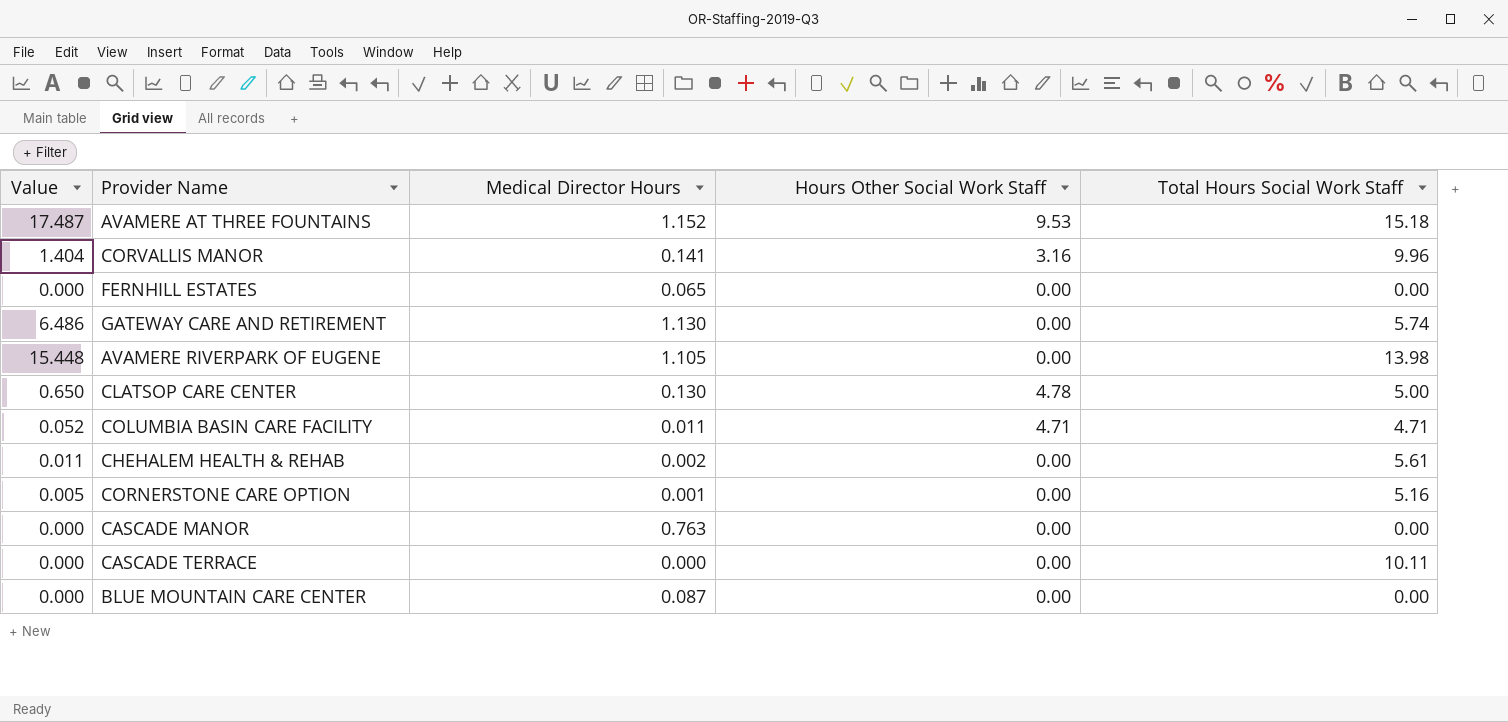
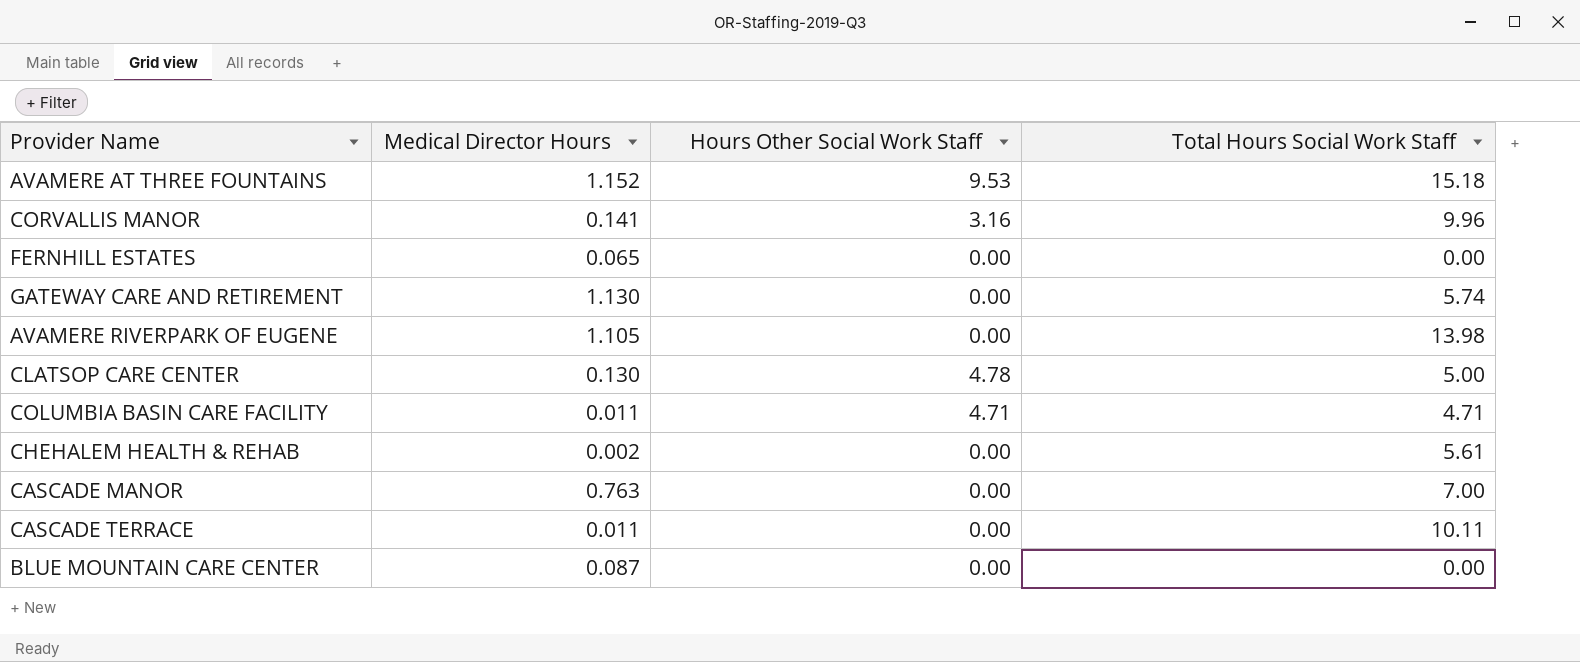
column Value | formula: [Medical Director Hours] * [Total Hours Social Work Staff] -> none
row CORNERSTONE CARE OPTION: 0.005 | 0.001 | 0.00 | 5.16 -> none
CASCADE MANOR | Total Hours Social Work Staff: 0.00 -> 7.00
CASCADE TERRACE | Medical Director Hours: 0.000 -> 0.011

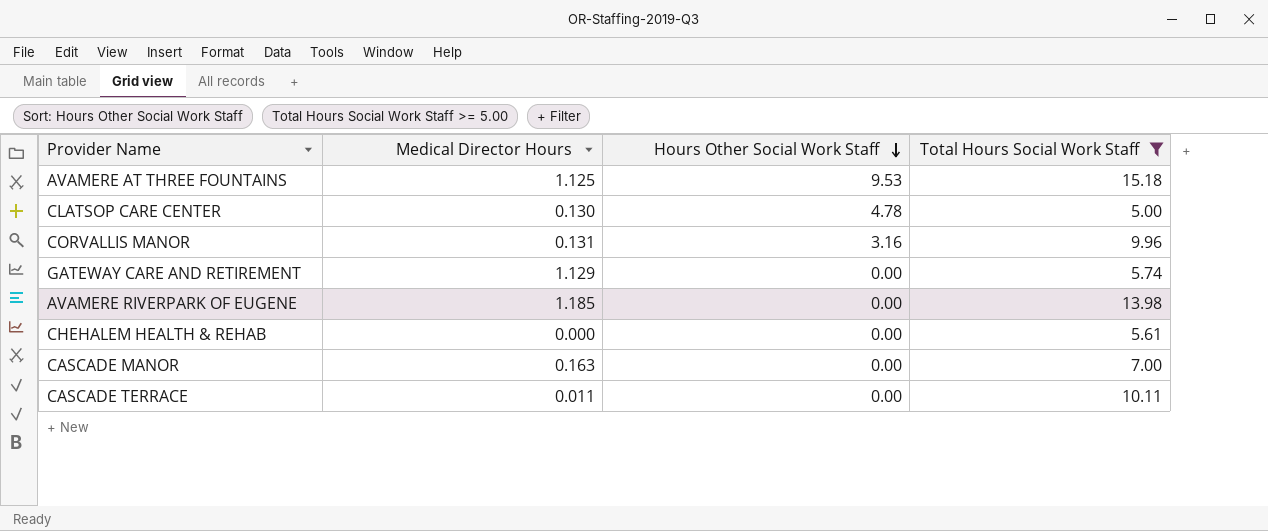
filter: none -> Total Hours Social Work Staff >= 5.00
row order: none -> Hours Other Social Work Staff descending
AVAMERE AT THREE FOUNTAINS | Medical Director Hours: 1.152 -> 1.125
CORVALLIS MANOR | Medical Director Hours: 0.141 -> 0.131
GATEWAY CARE AND RETIREMENT | Medical Director Hours: 1.130 -> 1.129
AVAMERE RIVERPARK OF EUGENE | Medical Director Hours: 1.105 -> 1.185
CHEHALEM HEALTH & REHAB | Medical Director Hours: 0.002 -> 0.000
CASCADE MANOR | Medical Director Hours: 0.763 -> 0.163

